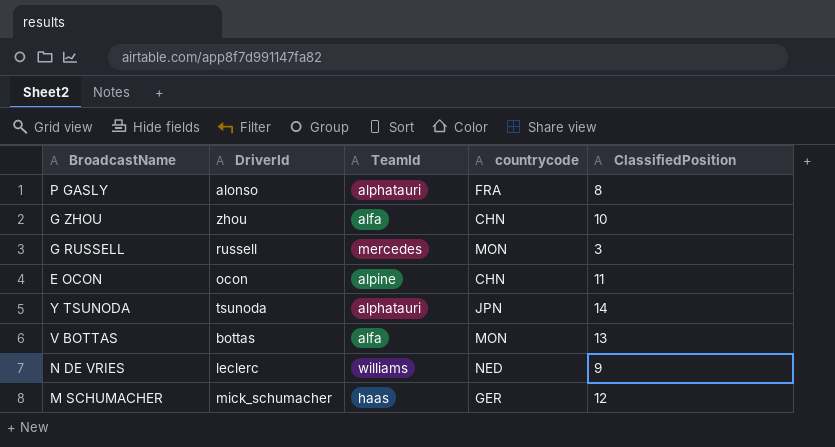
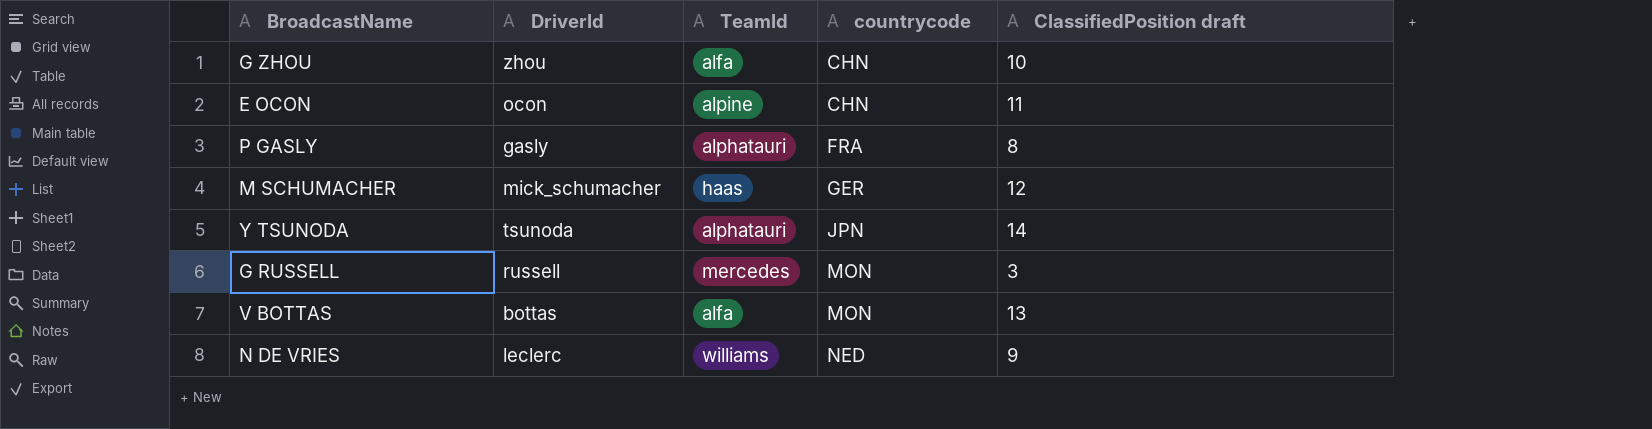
row order: none -> countrycode ascending
column name: ClassifiedPosition -> ClassifiedPosition draft
P GASLY | DriverId: alonso -> gasly

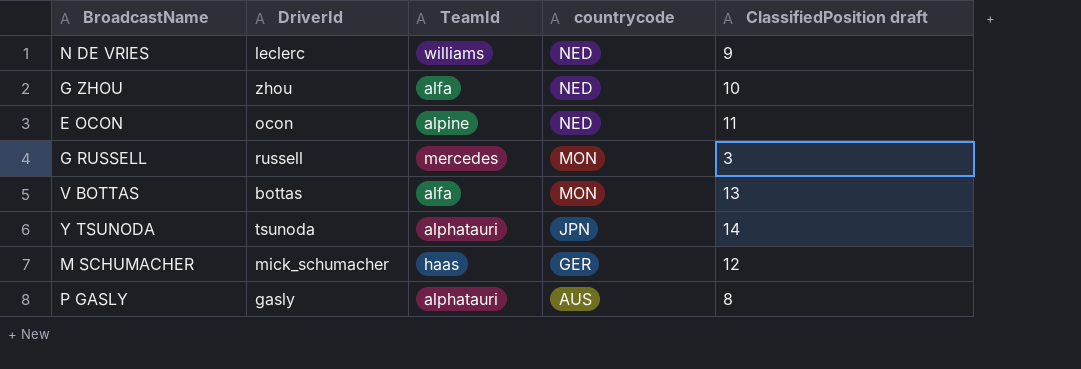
row order: countrycode ascending -> countrycode descending
G ZHOU | countrycode: CHN -> NED
E OCON | countrycode: CHN -> NED
P GASLY | countrycode: FRA -> AUS

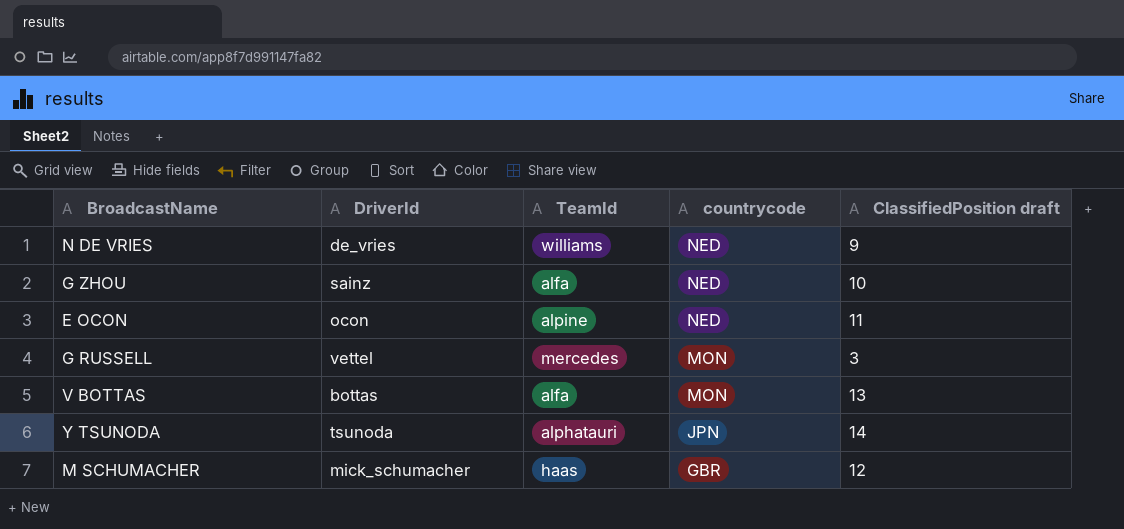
row P GASLY: gasly | alphatauri | AUS | 8 -> none
N DE VRIES | DriverId: leclerc -> de_vries
G ZHOU | DriverId: zhou -> sainz
G RUSSELL | DriverId: russell -> vettel
M SCHUMACHER | countrycode: GER -> GBR

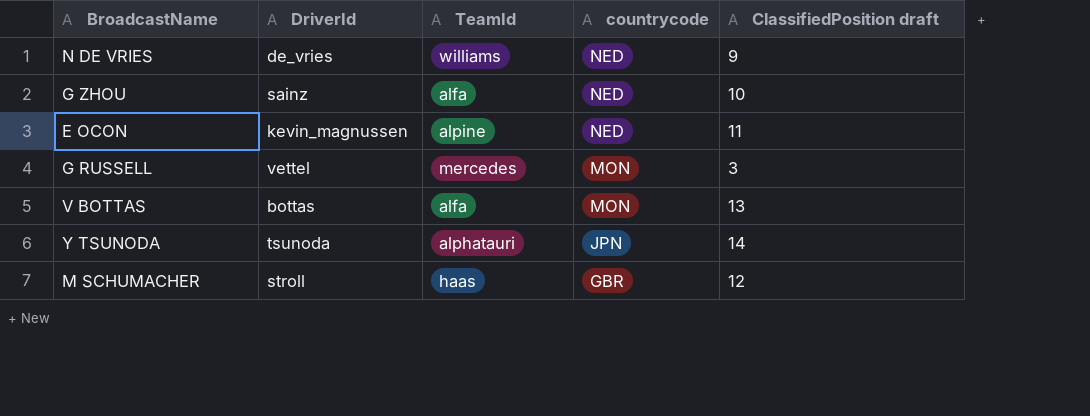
E OCON | DriverId: ocon -> kevin_magnussen
M SCHUMACHER | DriverId: mick_schumacher -> stroll

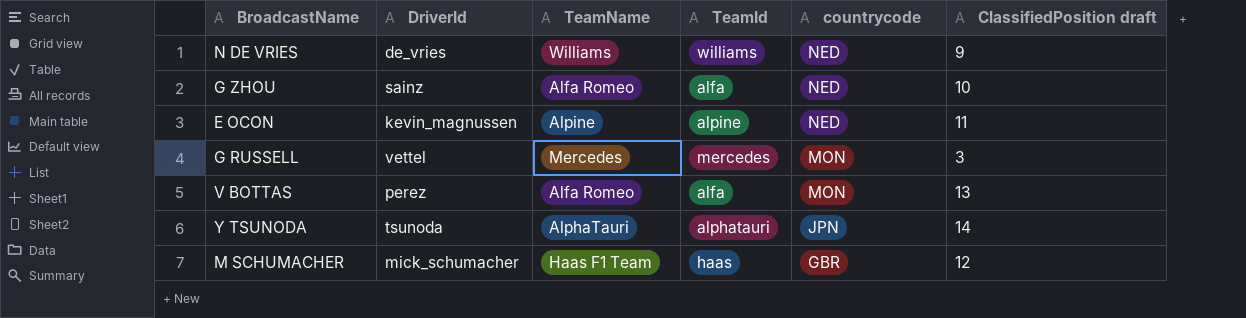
column TeamName | position: none -> 3
V BOTTAS | DriverId: bottas -> perez
M SCHUMACHER | DriverId: stroll -> mick_schumacher

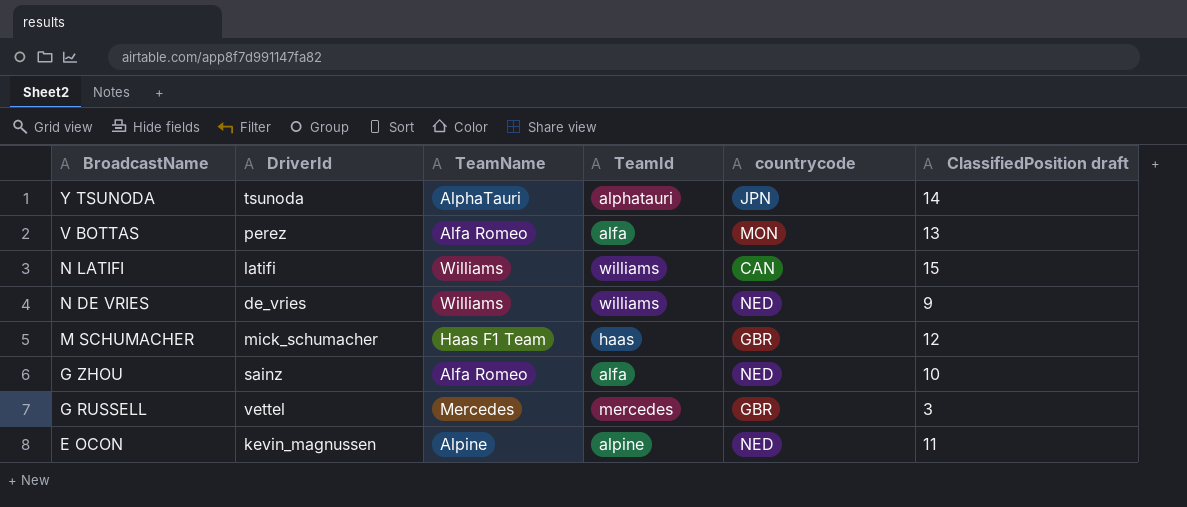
row order: countrycode descending -> BroadcastName descending
row N LATIFI: none -> latifi | Williams | williams | CAN | 15
G RUSSELL | countrycode: MON -> GBR

